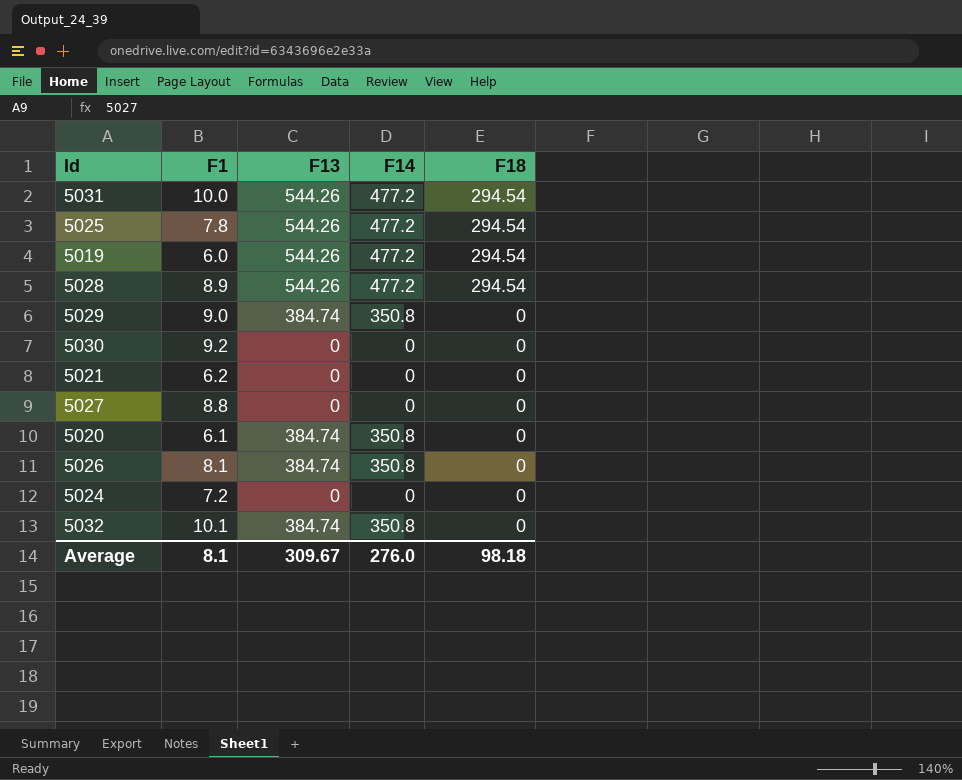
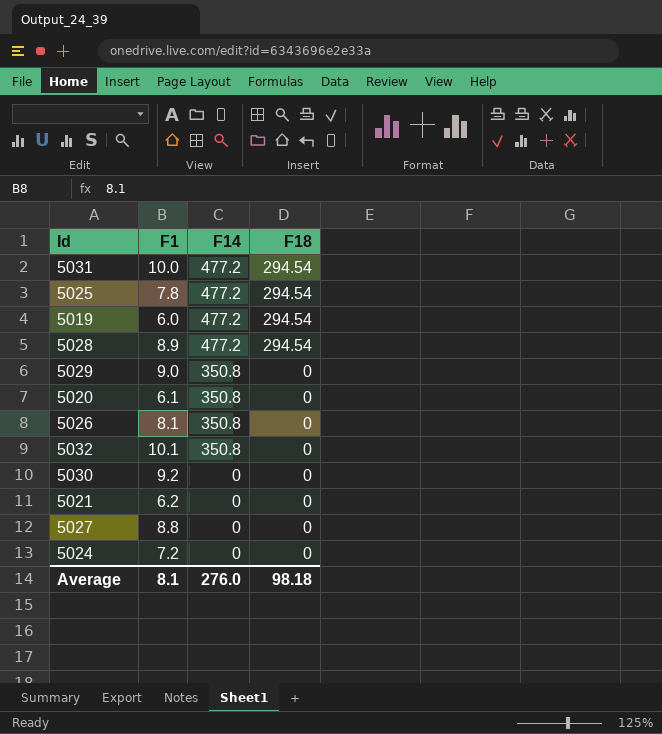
row order: F18 descending -> F14 descending
column F13 | position: 3 -> none

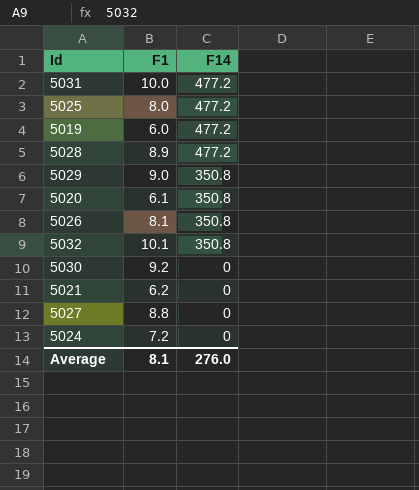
column F18 | position: 4 -> none
5025 | F1: 7.8 -> 8.0

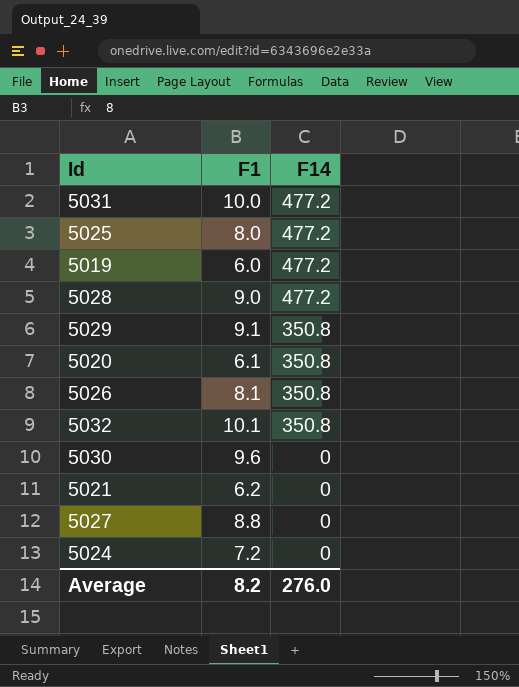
5028 | F1: 8.9 -> 9.0
5029 | F1: 9.0 -> 9.1
5030 | F1: 9.2 -> 9.6
Average | F1: 8.1 -> 8.2

